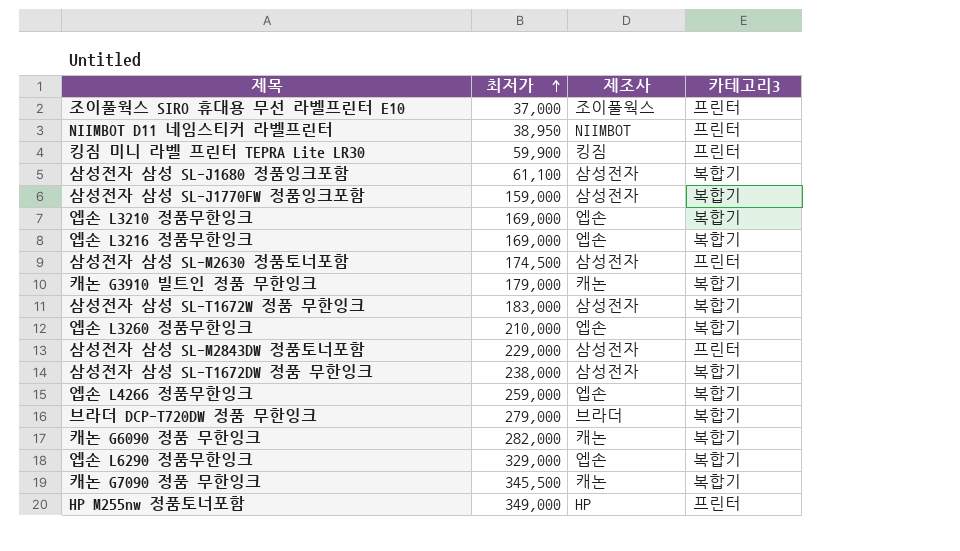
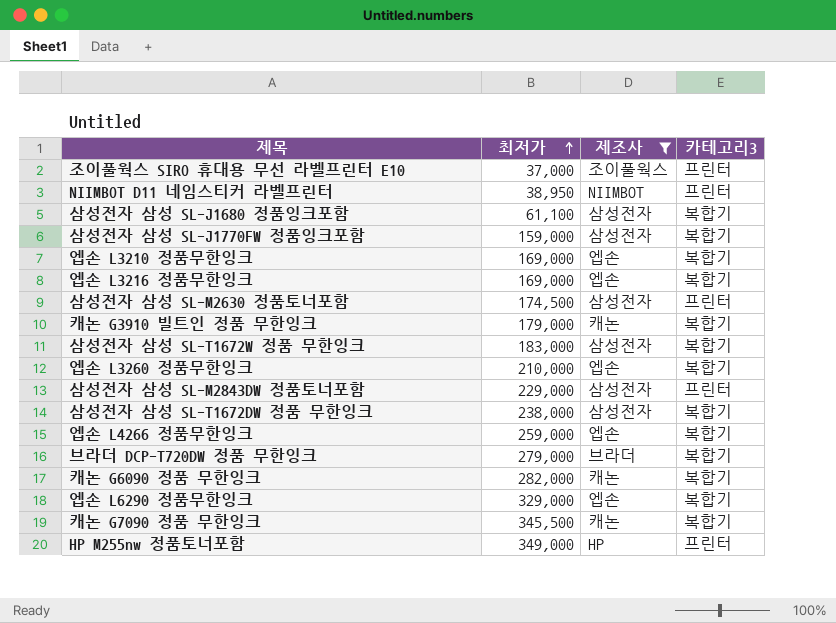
filter: none -> 제조사 != 킹짐

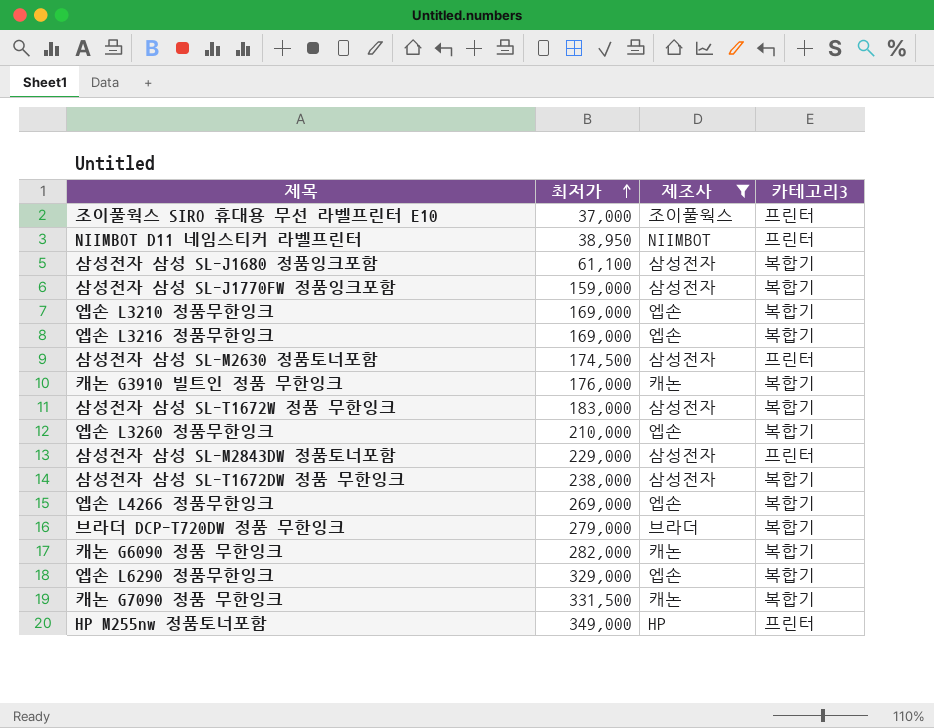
캐논 G3910 빌트인 정품 무한잉크 | 최저가: 179,000 -> 176,000
엡손 L4266 정품무한잉크 | 최저가: 259,000 -> 269,000
캐논 G7090 정품 무한잉크 | 최저가: 345,500 -> 331,500

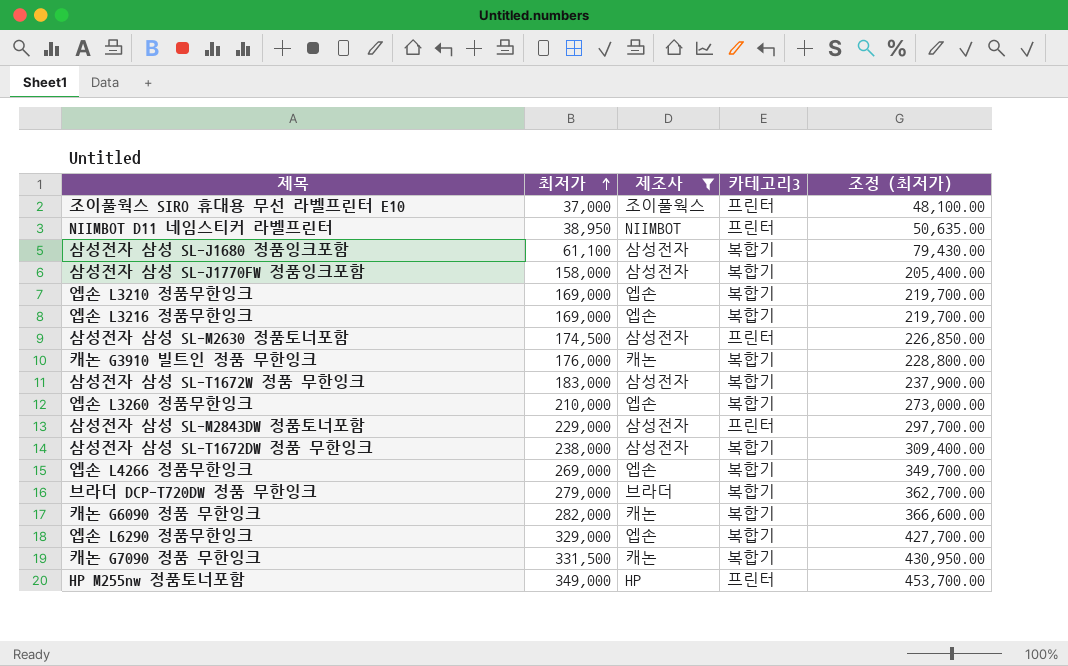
column 조정 (최저가) | formula: none -> [최저가] * 1.3
삼성전자 삼성 SL-J1770FW 정품잉크포함 | 최저가: 159,000 -> 158,000

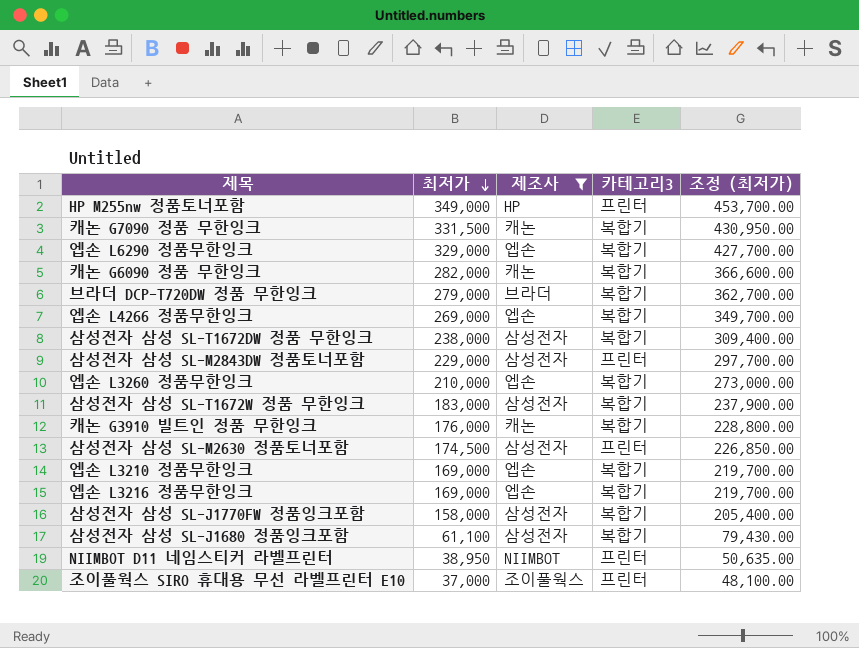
row order: 최저가 ascending -> 최저가 descending

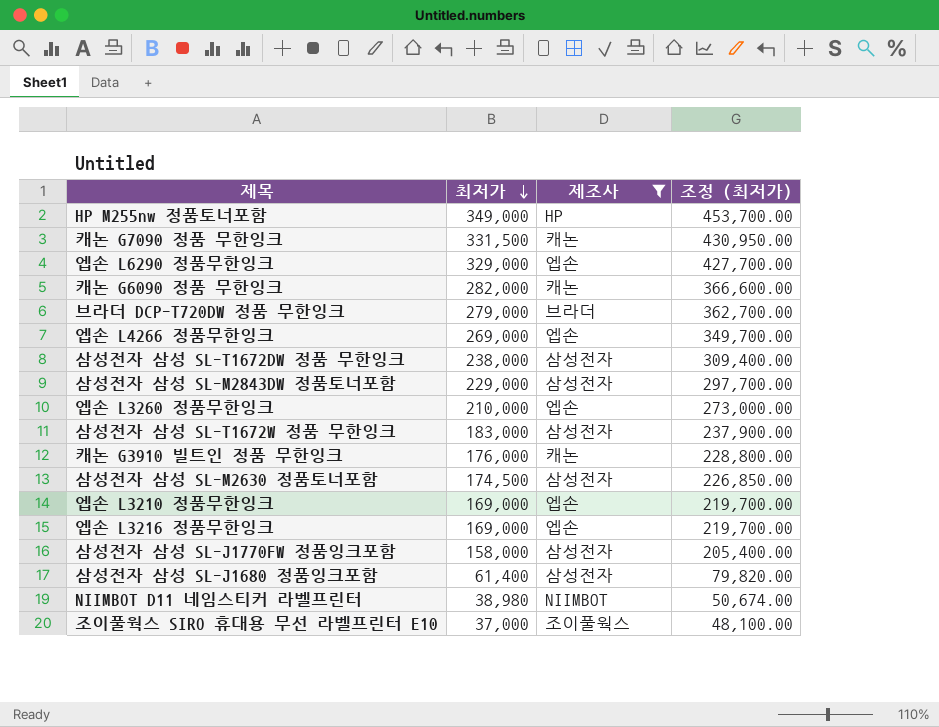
column 카테고리3 | position: 4 -> none
삼성전자 삼성 SL-J1680 정품잉크포함 | 최저가: 61,100 -> 61,400
삼성전자 삼성 SL-J1680 정품잉크포함 | 조정 (최저가): 79,430.00 -> 79,820.00
NIIMBOT D11 네임스티커 라벨프린터 | 최저가: 38,950 -> 38,980
NIIMBOT D11 네임스티커 라벨프린터 | 조정 (최저가): 50,635.00 -> 50,674.00

